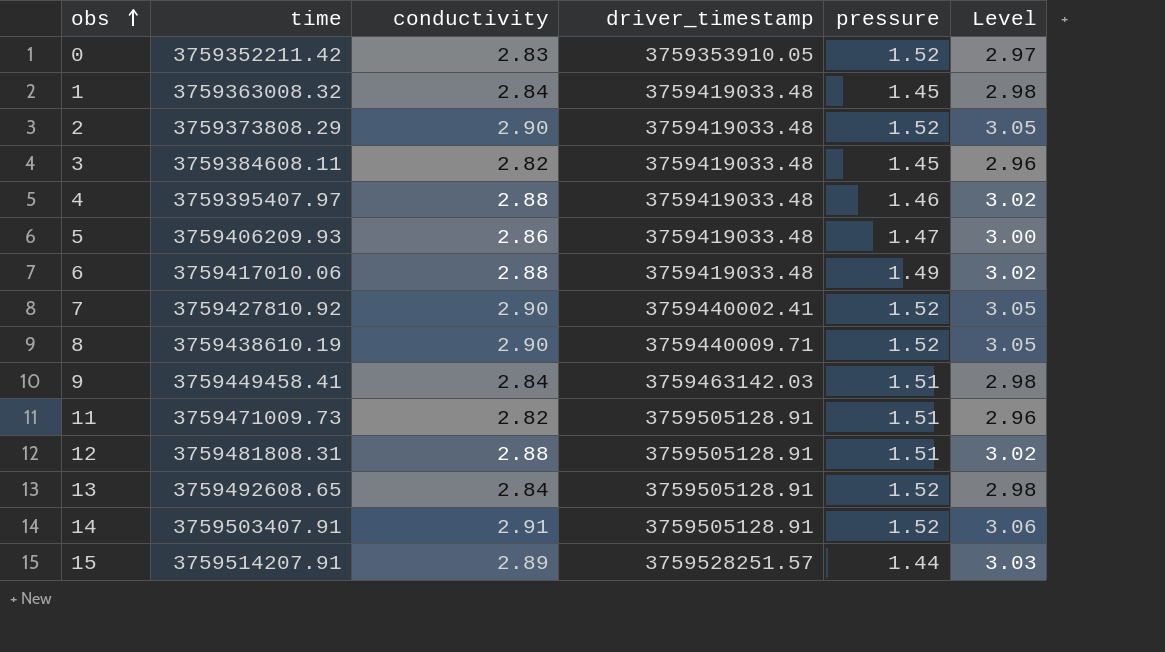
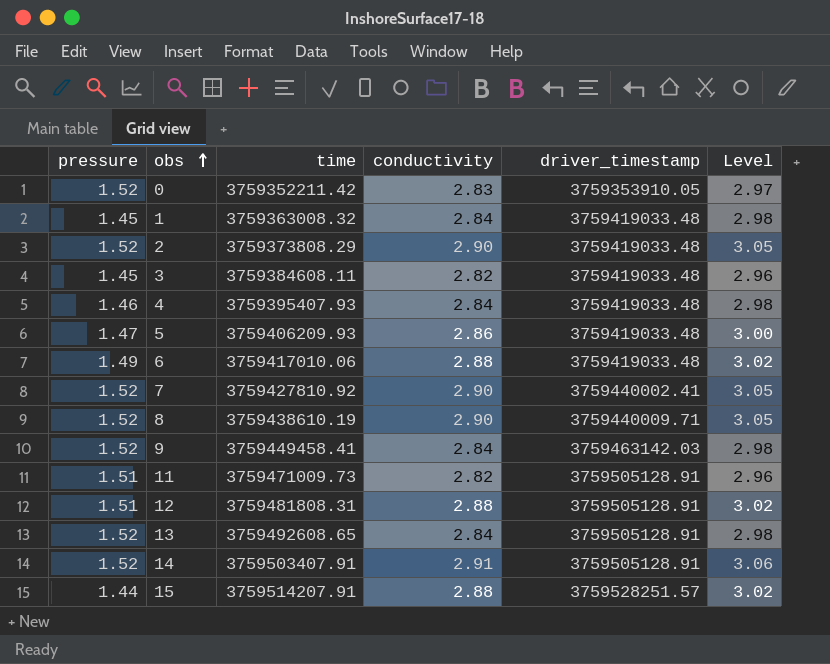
column pressure | position: 5 -> 1
4 | time: 3759395407.97 -> 3759395407.93
4 | conductivity: 2.88 -> 2.84
4 | Level: 3.02 -> 2.98
9 | pressure: 1.51 -> 1.52
15 | conductivity: 2.89 -> 2.88
15 | Level: 3.03 -> 3.02

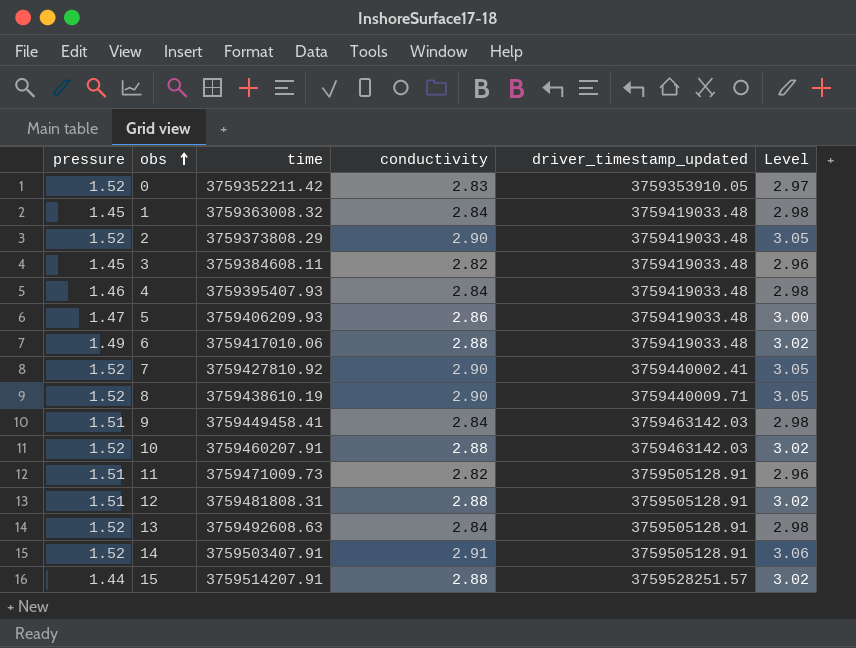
column name: driver_timestamp -> driver_timestamp_updated
9 | pressure: 1.52 -> 1.51
row 10: none -> 1.52 | 3759460207.91 | 2.88 | 3759463142.03 | 3.02
13 | time: 3759492608.65 -> 3759492608.63

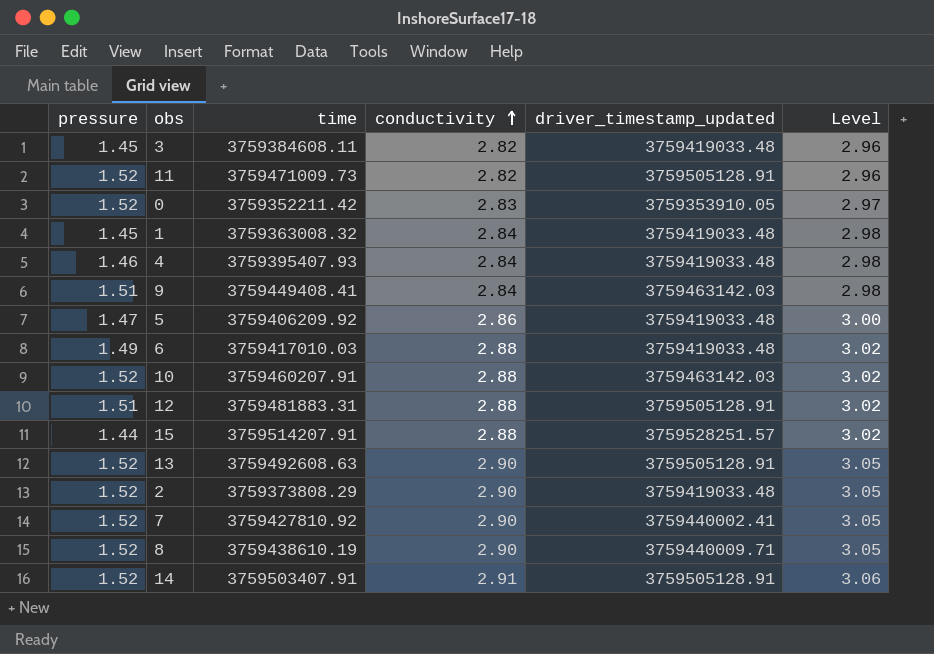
row order: obs ascending -> conductivity ascending
11 | pressure: 1.51 -> 1.52
9 | time: 3759449458.41 -> 3759449408.41
5 | time: 3759406209.93 -> 3759406209.92
6 | time: 3759417010.06 -> 3759417010.03
12 | time: 3759481808.31 -> 3759481883.31
13 | conductivity: 2.84 -> 2.90
13 | Level: 2.98 -> 3.05

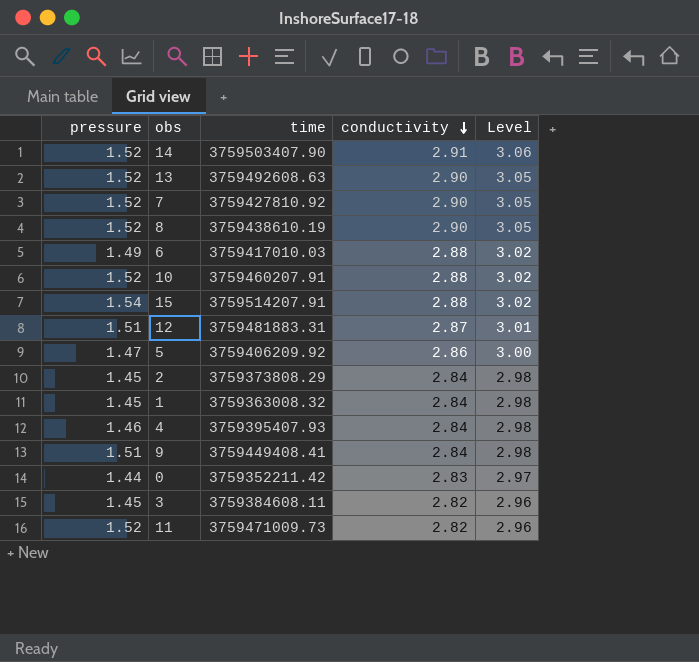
row order: conductivity ascending -> conductivity descending
column driver_timestamp_updated | position: 5 -> none
14 | time: 3759503407.91 -> 3759503407.90
15 | pressure: 1.44 -> 1.54
12 | conductivity: 2.88 -> 2.87
12 | Level: 3.02 -> 3.01
2 | pressure: 1.52 -> 1.45
2 | conductivity: 2.90 -> 2.84
2 | Level: 3.05 -> 2.98
0 | pressure: 1.52 -> 1.44

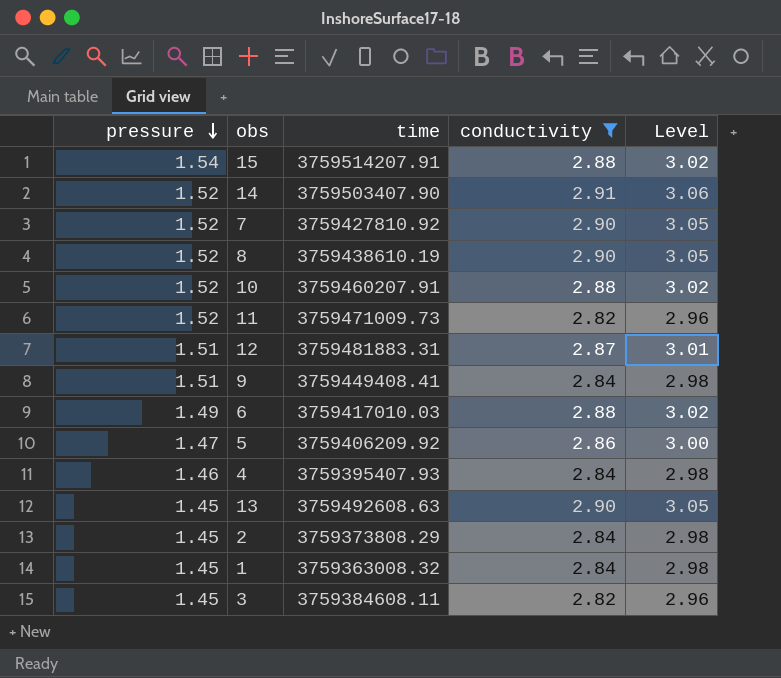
filter: none -> conductivity != 2.83
row order: conductivity descending -> pressure descending
13 | pressure: 1.52 -> 1.45

